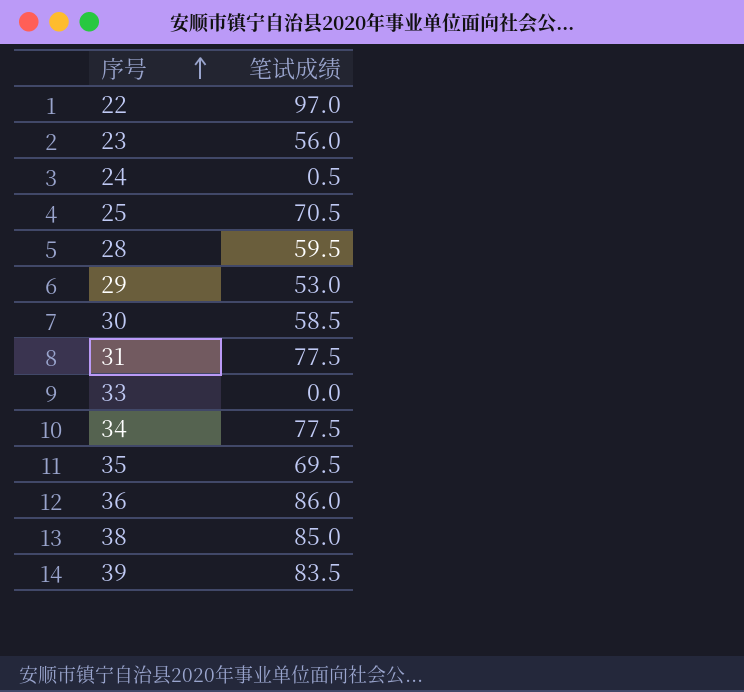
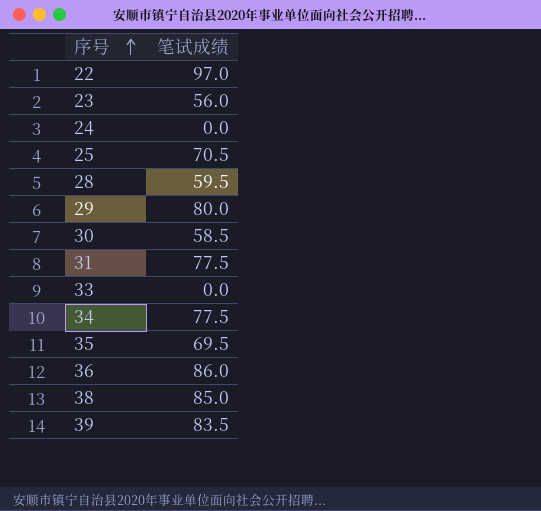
24 | 笔试成绩: 0.5 -> 0.0
29 | 笔试成绩: 53.0 -> 80.0

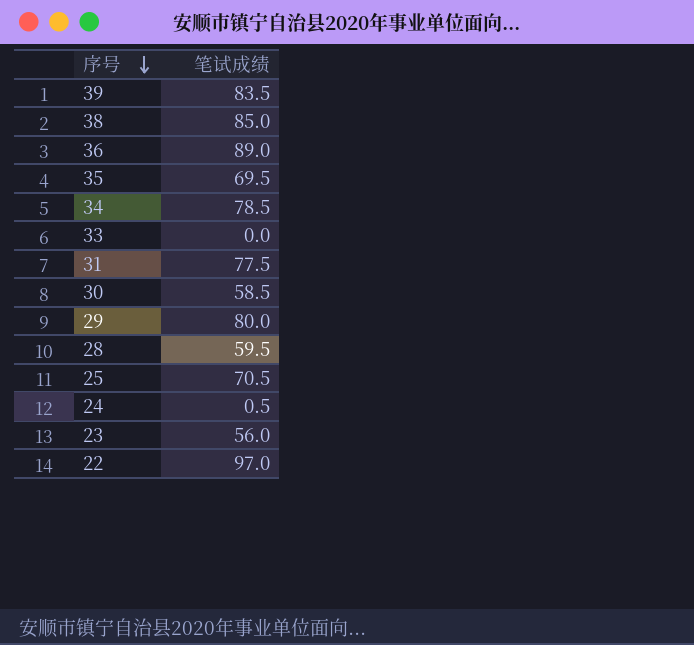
row order: 序号 ascending -> 序号 descending
36 | 笔试成绩: 86.0 -> 89.0
34 | 笔试成绩: 77.5 -> 78.5
24 | 笔试成绩: 0.0 -> 0.5

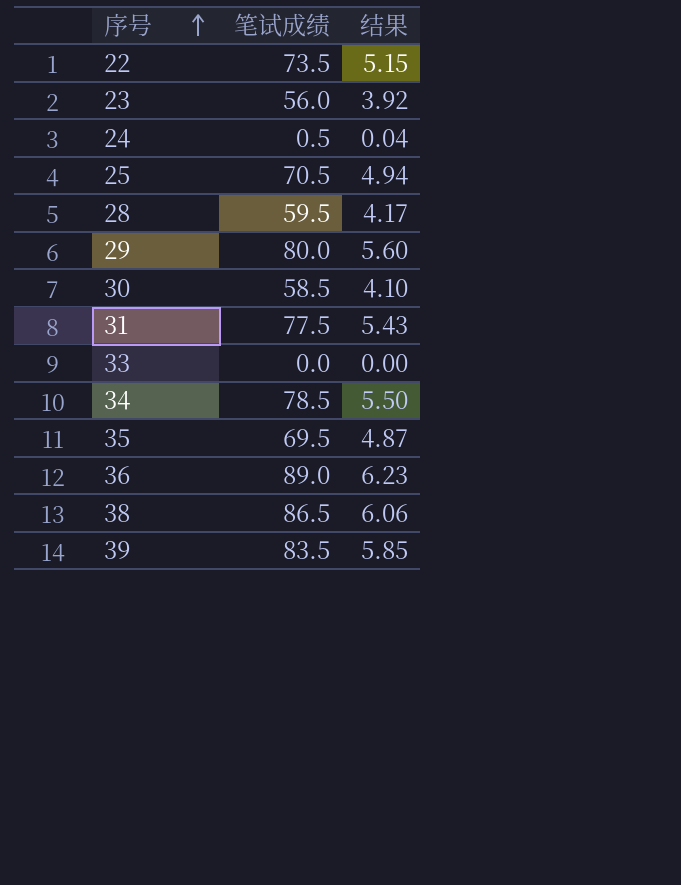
row order: 序号 descending -> 序号 ascending
column 结果 | formula: none -> [笔试成绩] * 0.07
22 | 笔试成绩: 97.0 -> 73.5
38 | 笔试成绩: 85.0 -> 86.5

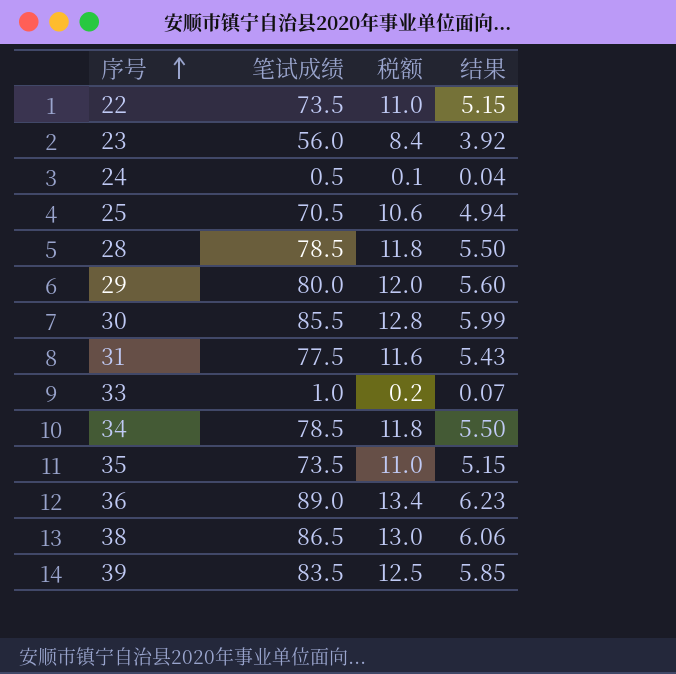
column 税额 | formula: none -> [笔试成绩] * 0.15
28 | 笔试成绩: 59.5 -> 78.5
28 | 结果: 4.17 -> 5.50
30 | 笔试成绩: 58.5 -> 85.5
30 | 结果: 4.10 -> 5.99
33 | 笔试成绩: 0.0 -> 1.0
33 | 结果: 0.00 -> 0.07
35 | 笔试成绩: 69.5 -> 73.5
35 | 结果: 4.87 -> 5.15

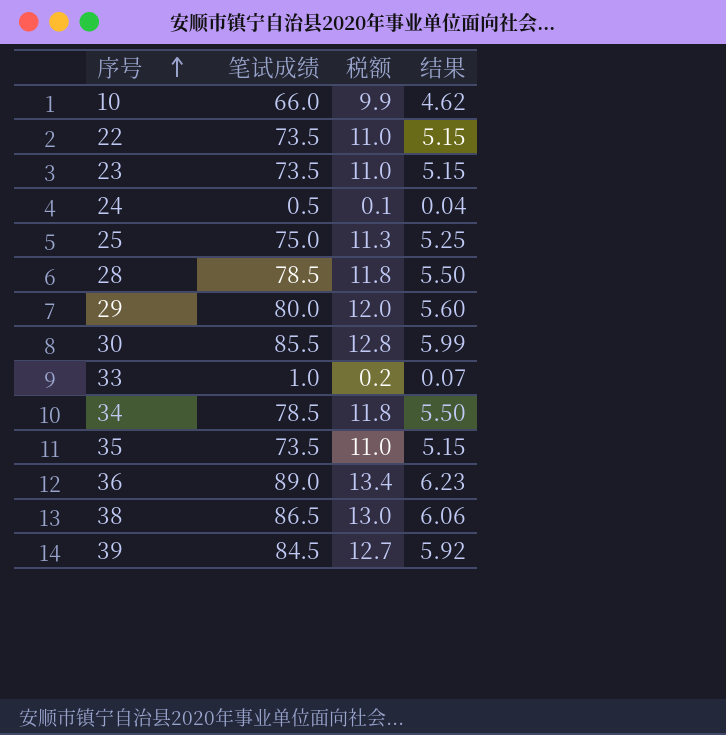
row 31: 77.5 | 11.6 | 5.43 -> none
row 10: none -> 66.0 | 9.9 | 4.62
23 | 笔试成绩: 56.0 -> 73.5
23 | 税额: 8.4 -> 11.0
23 | 结果: 3.92 -> 5.15
25 | 笔试成绩: 70.5 -> 75.0
25 | 税额: 10.6 -> 11.3
25 | 结果: 4.94 -> 5.25
39 | 笔试成绩: 83.5 -> 84.5
39 | 税额: 12.5 -> 12.7
39 | 结果: 5.85 -> 5.92

